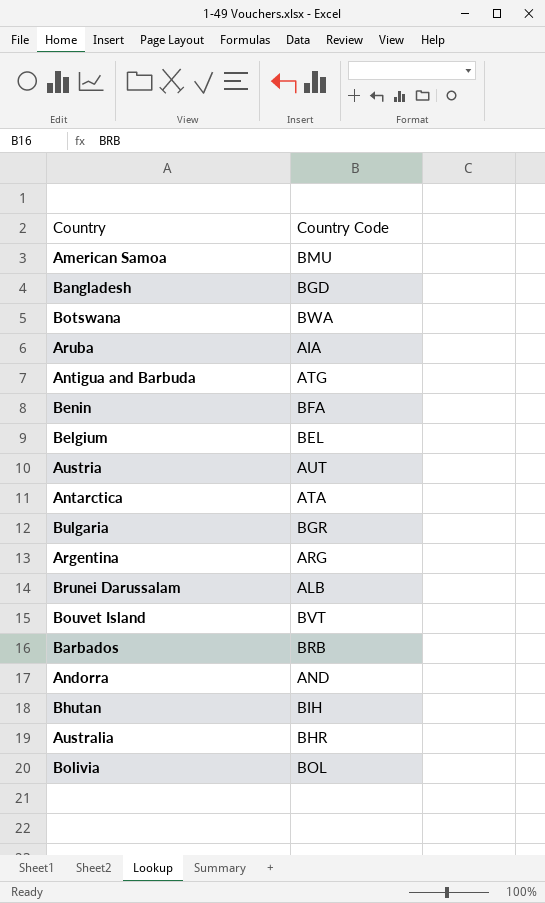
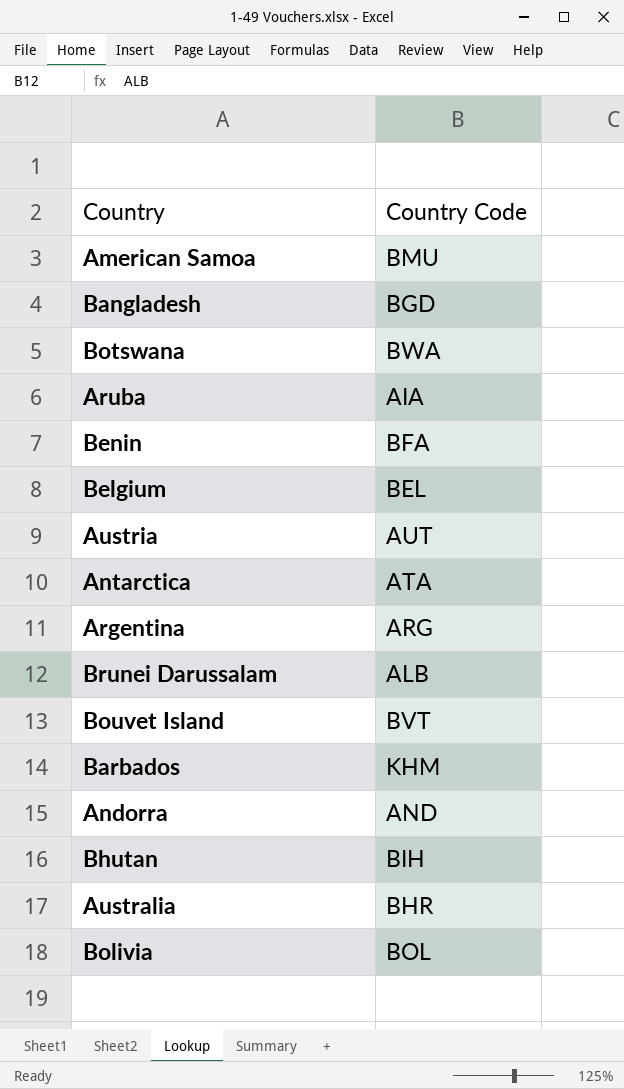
row Antigua and Barbuda: ATG -> none
row Bulgaria: BGR -> none
Barbados | Country Code: BRB -> KHM

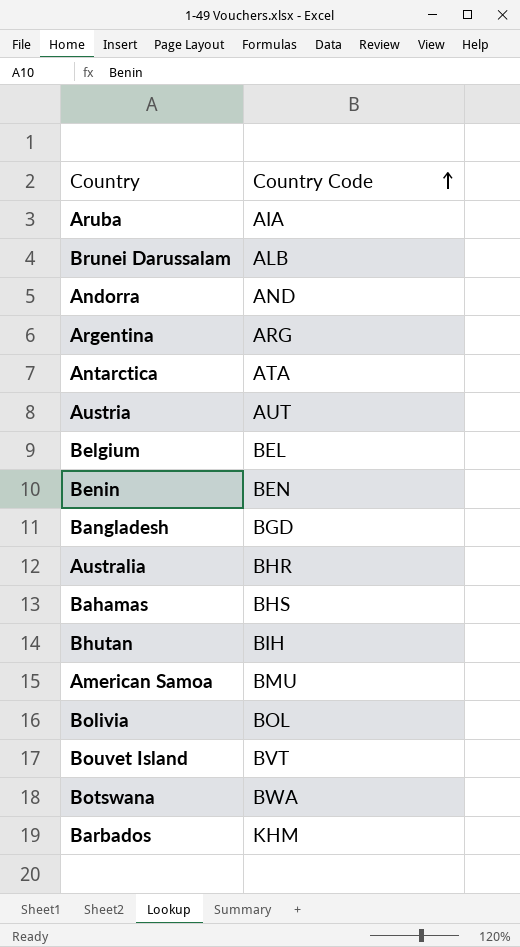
row order: none -> Country Code ascending
Benin | Country Code: BFA -> BEN
row Bahamas: none -> BHS

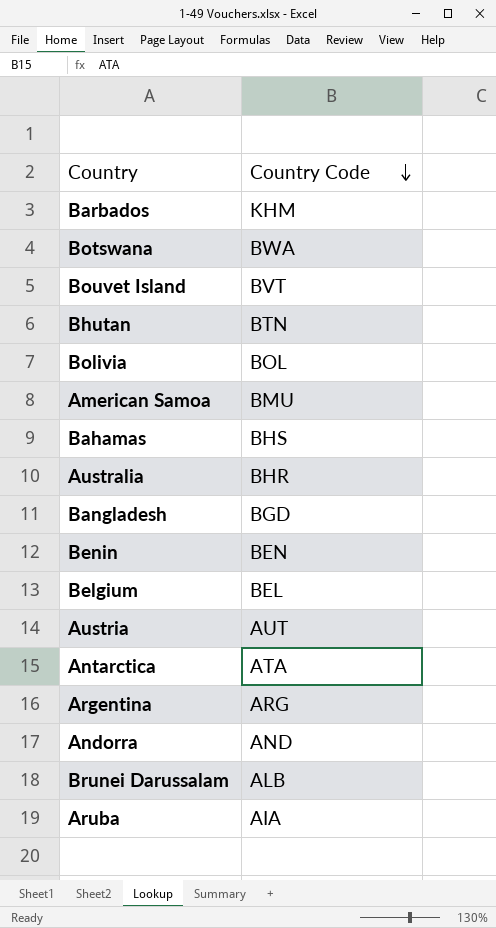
row order: Country Code ascending -> Country Code descending
Bhutan | Country Code: BIH -> BTN

